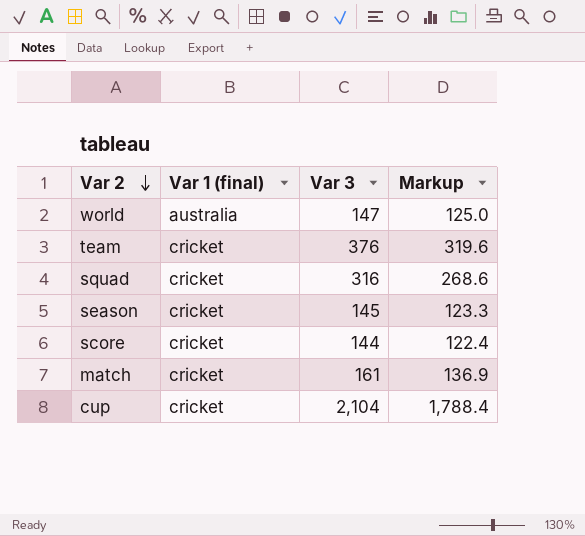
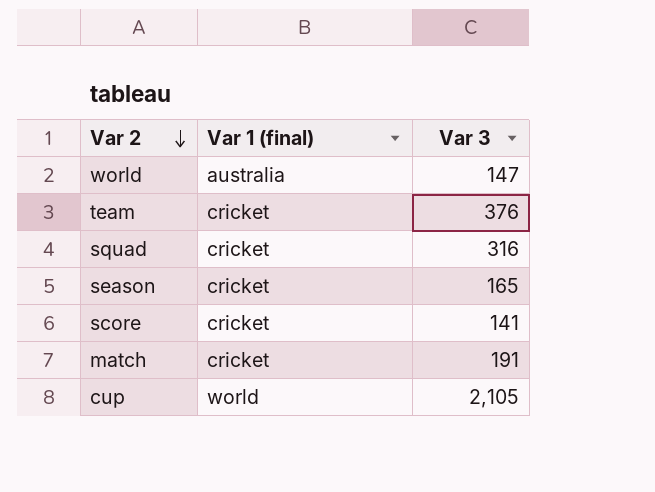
column Markup | formula: [Var 3] * 0.85 -> none
season | Var 3: 145 -> 165
score | Var 3: 144 -> 141
match | Var 3: 161 -> 191
cup | Var 1 (final): cricket -> world
cup | Var 3: 2,104 -> 2,105

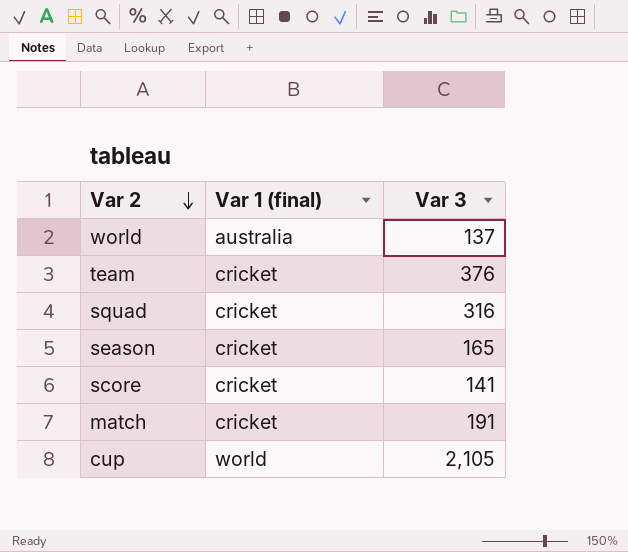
world | Var 3: 147 -> 137

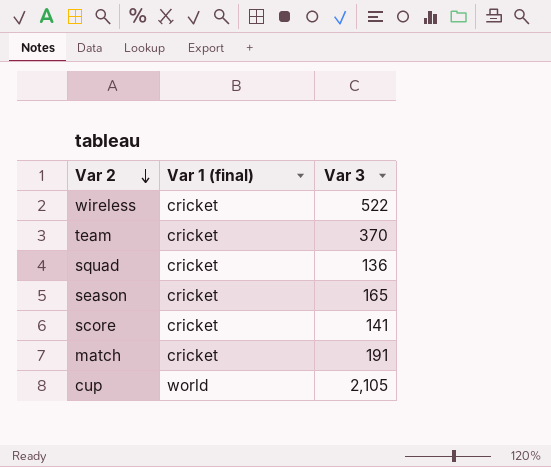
row world: australia | 137 -> none
row wireless: none -> cricket | 522
team | Var 3: 376 -> 370
squad | Var 3: 316 -> 136

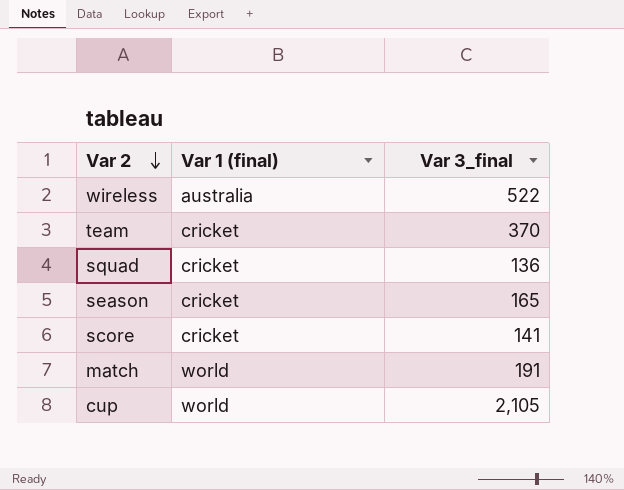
column name: Var 3 -> Var 3_final
wireless | Var 1 (final): cricket -> australia
match | Var 1 (final): cricket -> world

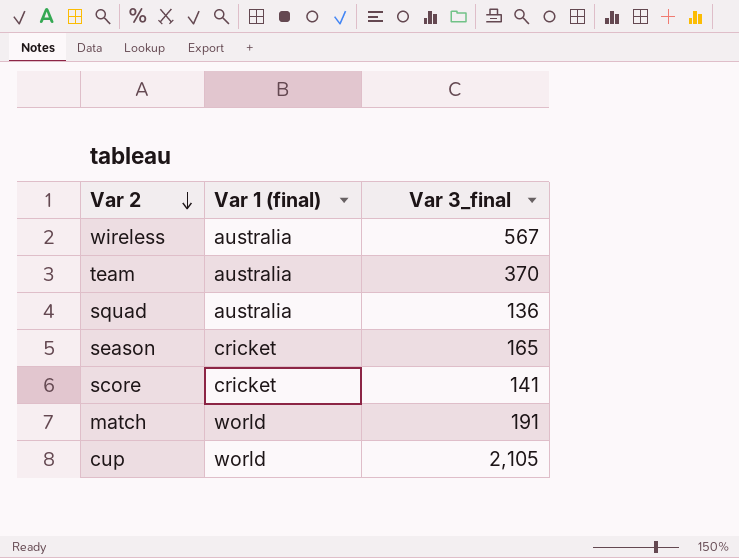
wireless | Var 3_final: 522 -> 567
team | Var 1 (final): cricket -> australia
squad | Var 1 (final): cricket -> australia

